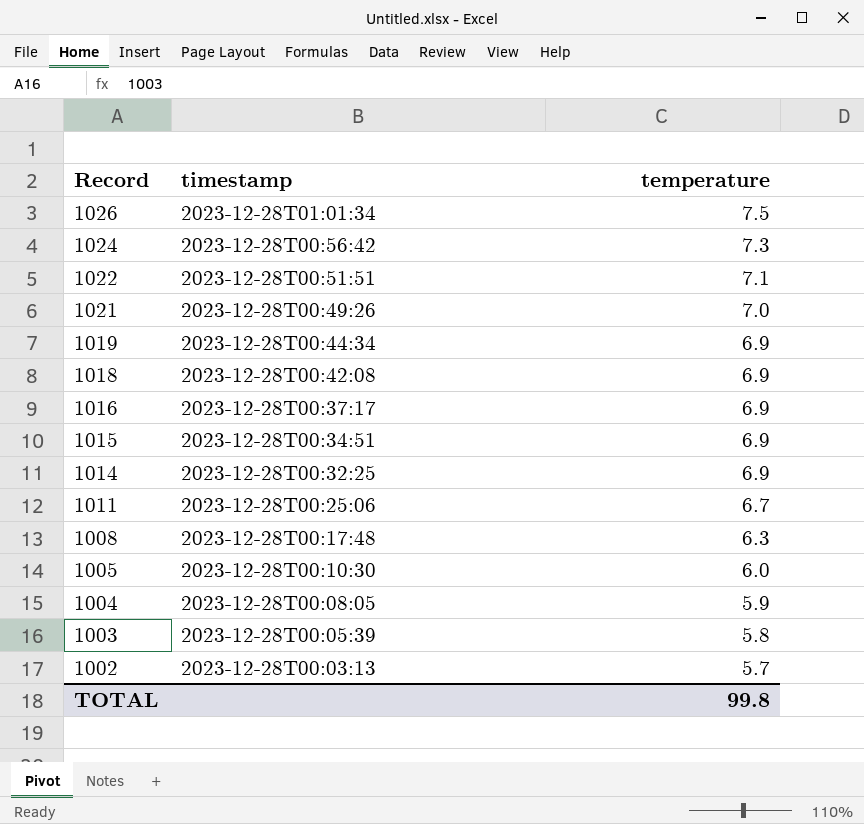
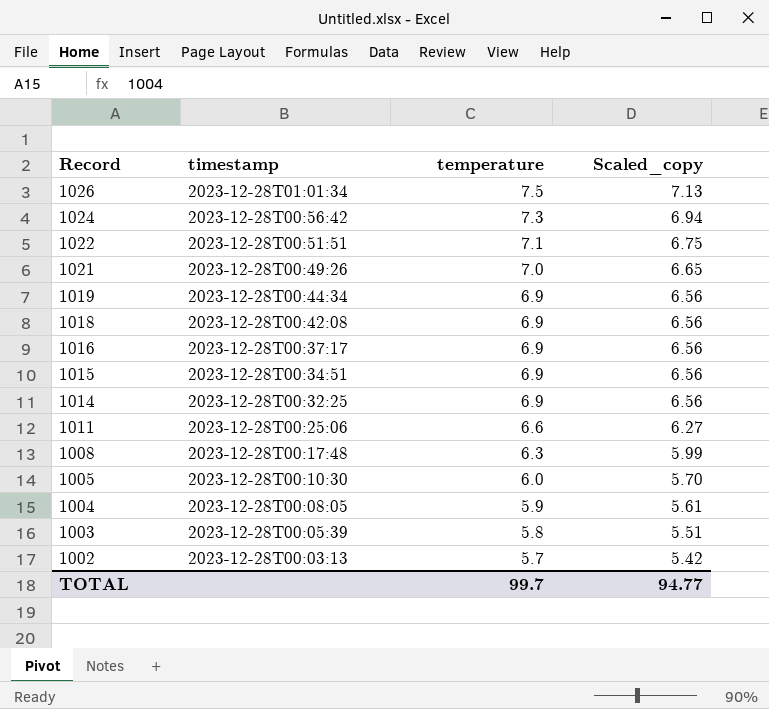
column Scaled_copy | formula: none -> [temperature] * 0.95
1011 | temperature: 6.7 -> 6.6
TOTAL | temperature: 99.8 -> 99.7

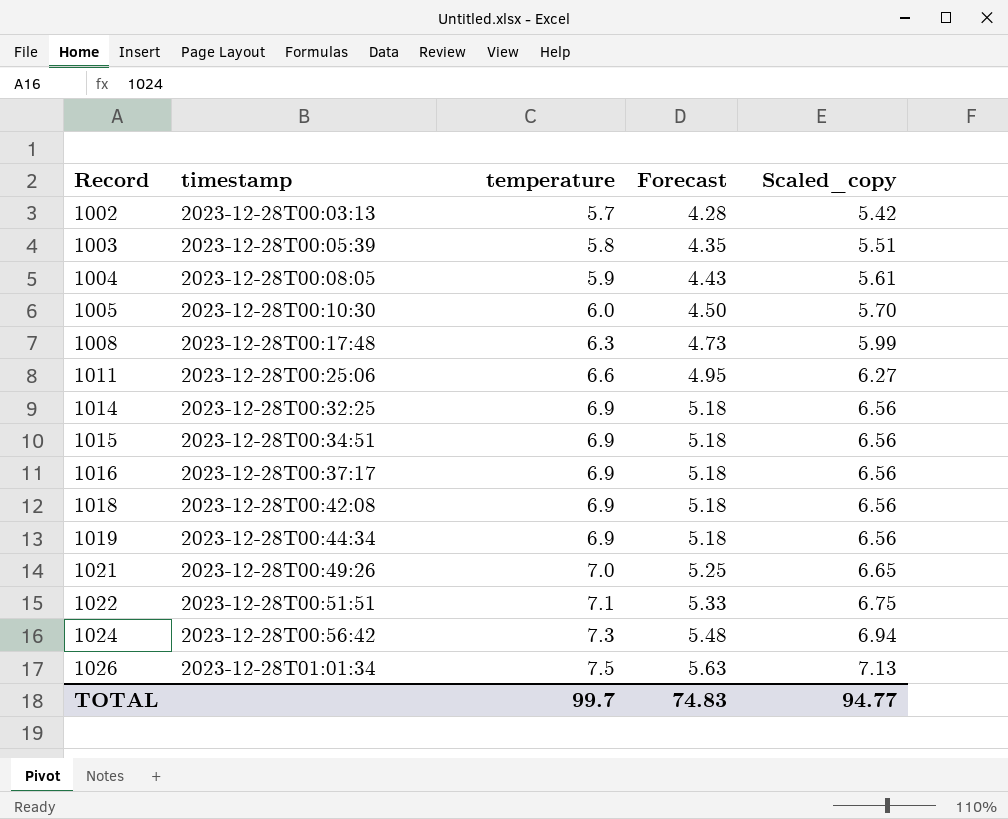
row order: Record descending -> Record ascending
column Forecast | formula: none -> [temperature] * 0.75

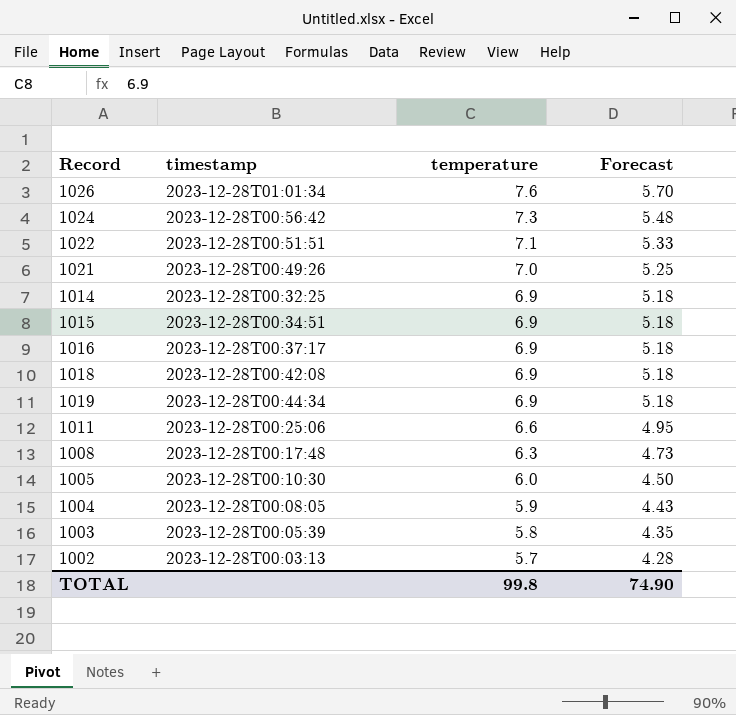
row order: Record ascending -> temperature descending
column Scaled_copy | formula: [temperature] * 0.95 -> none
1026 | temperature: 7.5 -> 7.6
1026 | Forecast: 5.63 -> 5.70
TOTAL | temperature: 99.7 -> 99.8
TOTAL | Forecast: 74.83 -> 74.90

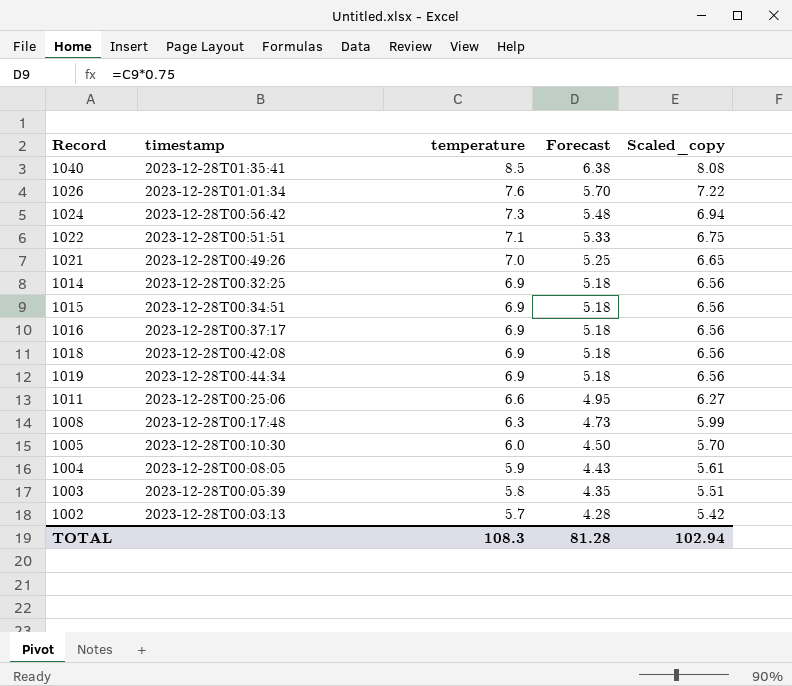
column Scaled_copy | formula: none -> [temperature] * 0.95
row 1040: none -> 2023-12-28T01:35:41 | 8.5 | 6.38 | 8.08
TOTAL | temperature: 99.8 -> 108.3
TOTAL | Forecast: 74.90 -> 81.28

